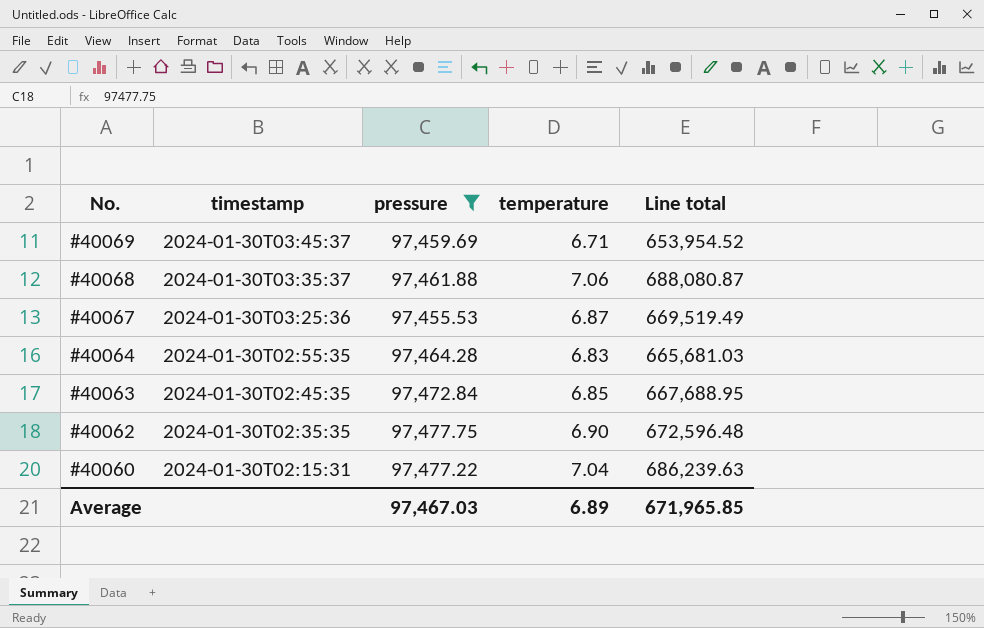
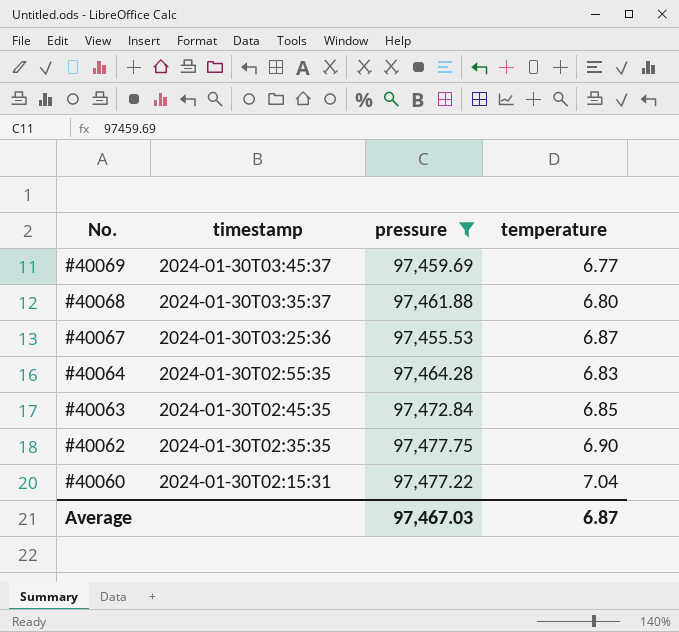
column Line total | formula: [pressure] * [temperature] -> none
#40069 | temperature: 6.71 -> 6.77
#40068 | temperature: 7.06 -> 6.80
Average | temperature: 6.89 -> 6.87

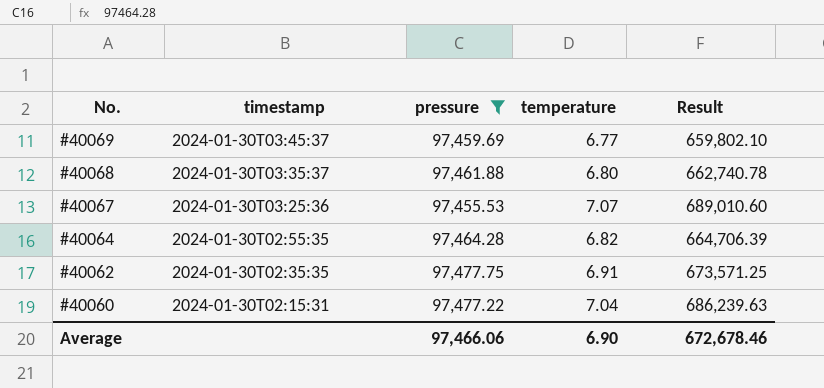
column Result | formula: none -> [pressure] * [temperature]
row #40063: 2024-01-30T02:45:35 | 97,472.84 | 6.85 -> none
#40067 | temperature: 6.87 -> 7.07
#40064 | temperature: 6.83 -> 6.82
#40062 | temperature: 6.90 -> 6.91
Average | pressure: 97,467.03 -> 97,466.06
Average | temperature: 6.87 -> 6.90

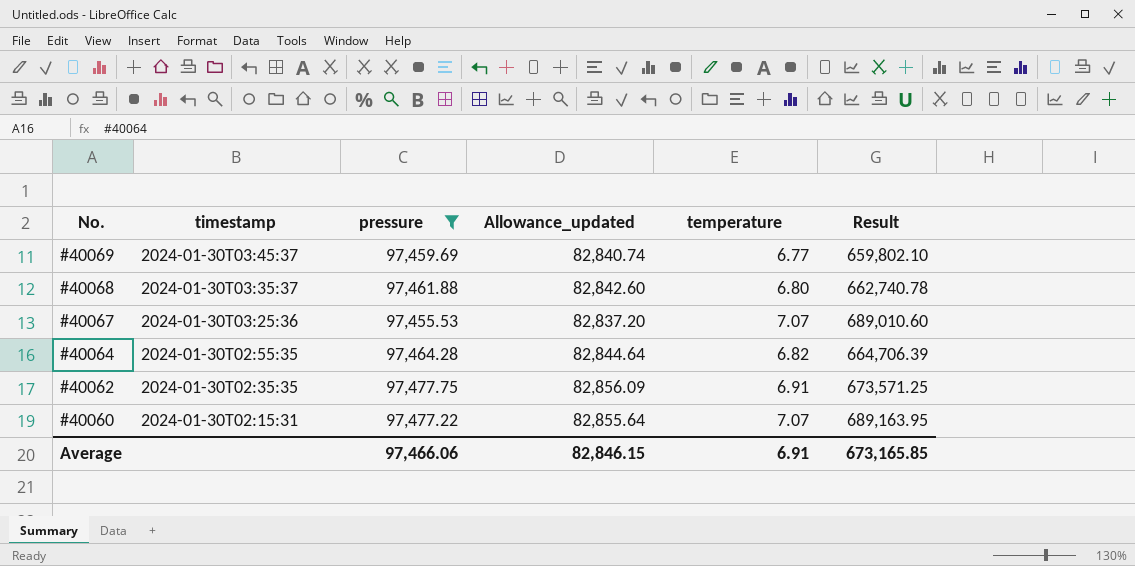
column Allowance_updated | formula: none -> [pressure] * 0.85
#40060 | temperature: 7.04 -> 7.07
#40060 | Result: 686,239.63 -> 689,163.95
Average | temperature: 6.90 -> 6.91
Average | Result: 672,678.46 -> 673,165.85

